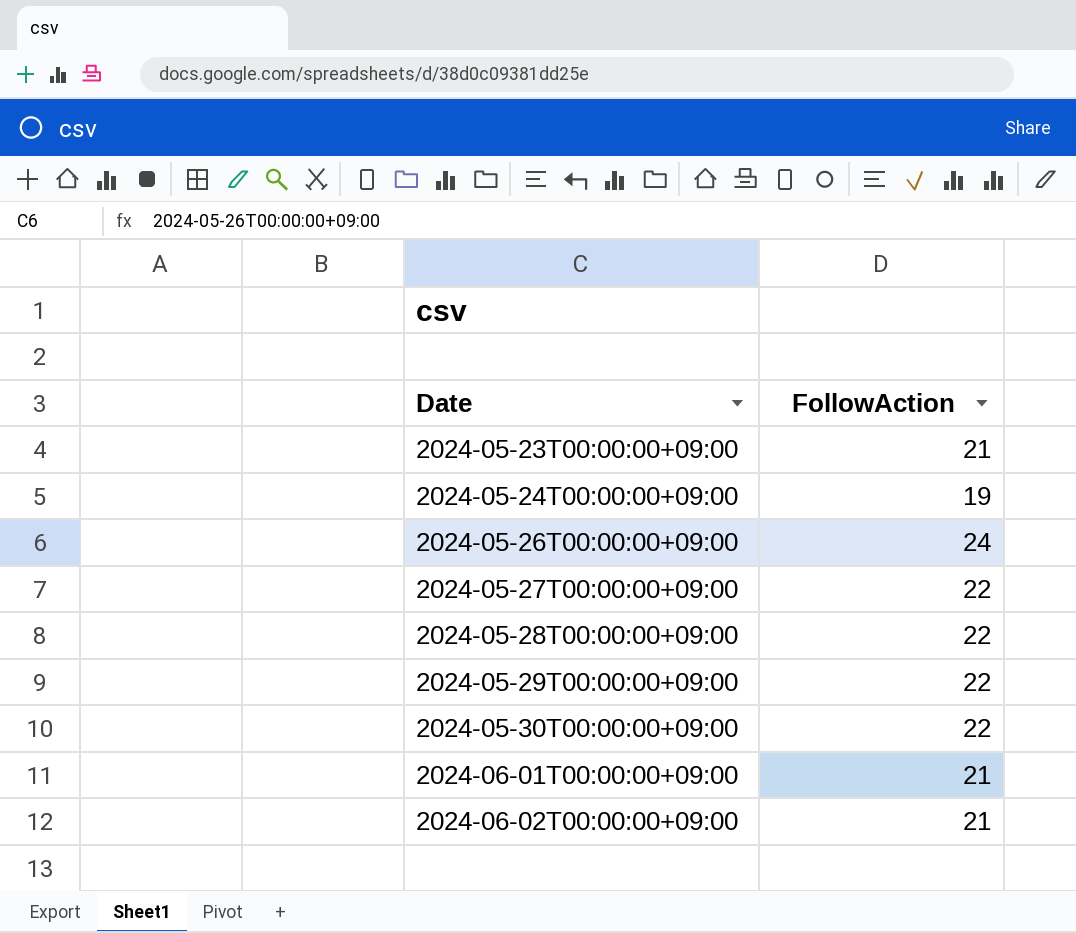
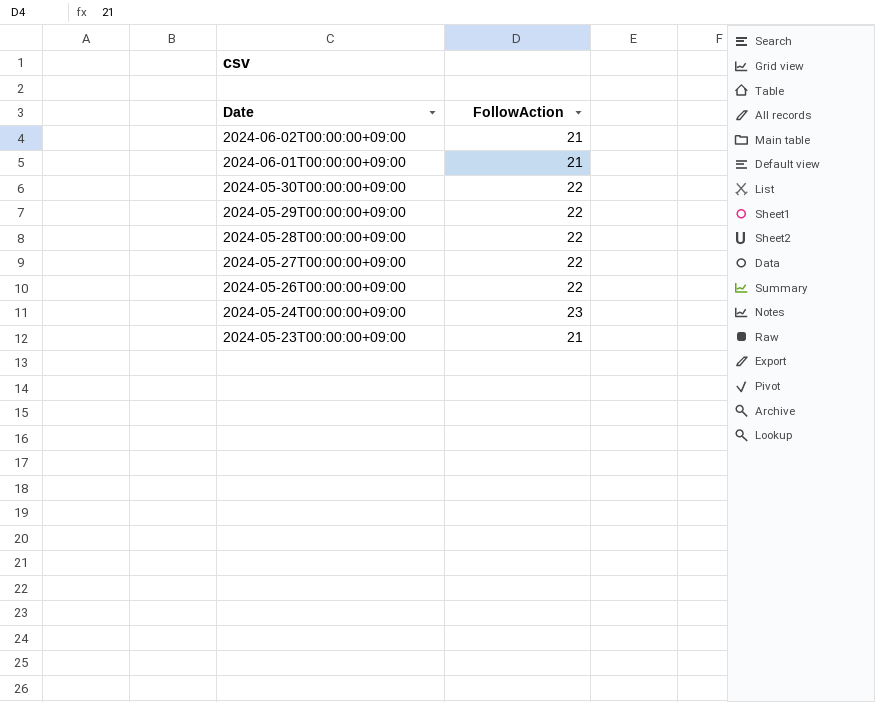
row order: Date ascending -> Date descending
2024-05-26T00:00:00+09:00 | FollowAction: 24 -> 22
2024-05-24T00:00:00+09:00 | FollowAction: 19 -> 23

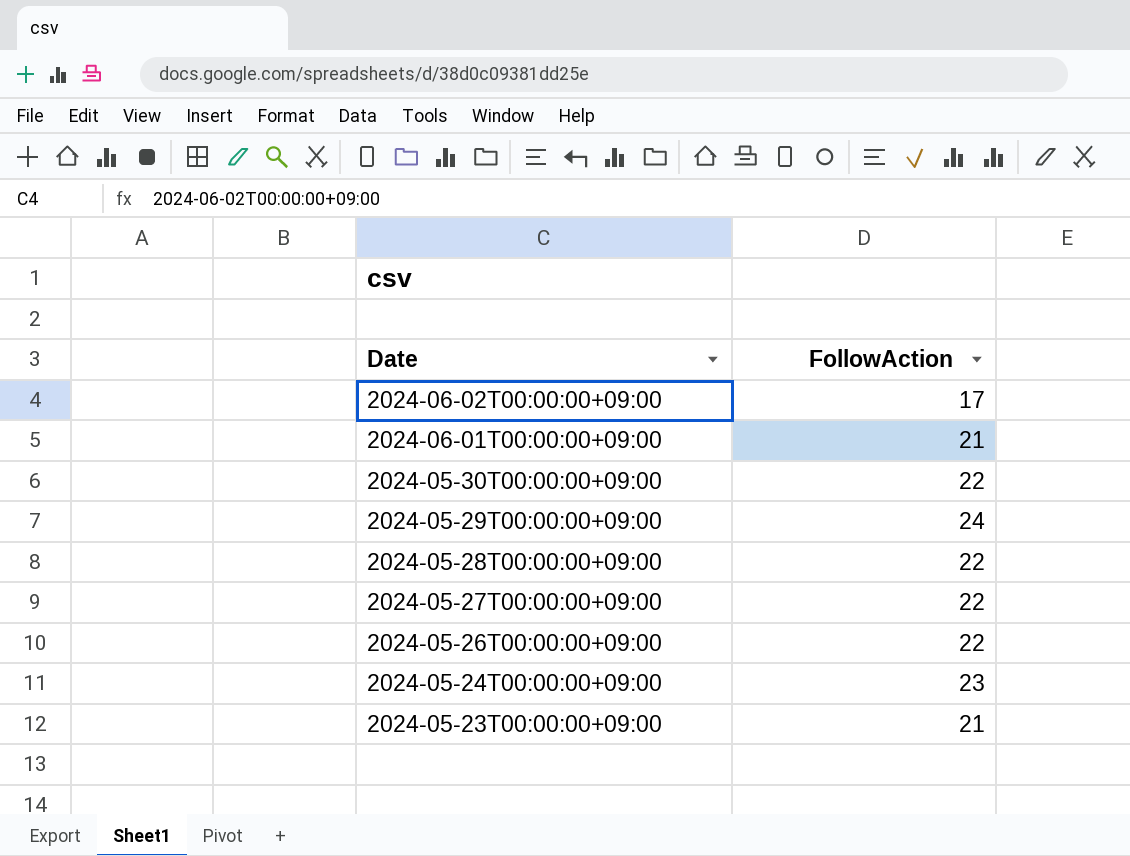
2024-06-02T00:00:00+09:00 | FollowAction: 21 -> 17
2024-05-29T00:00:00+09:00 | FollowAction: 22 -> 24

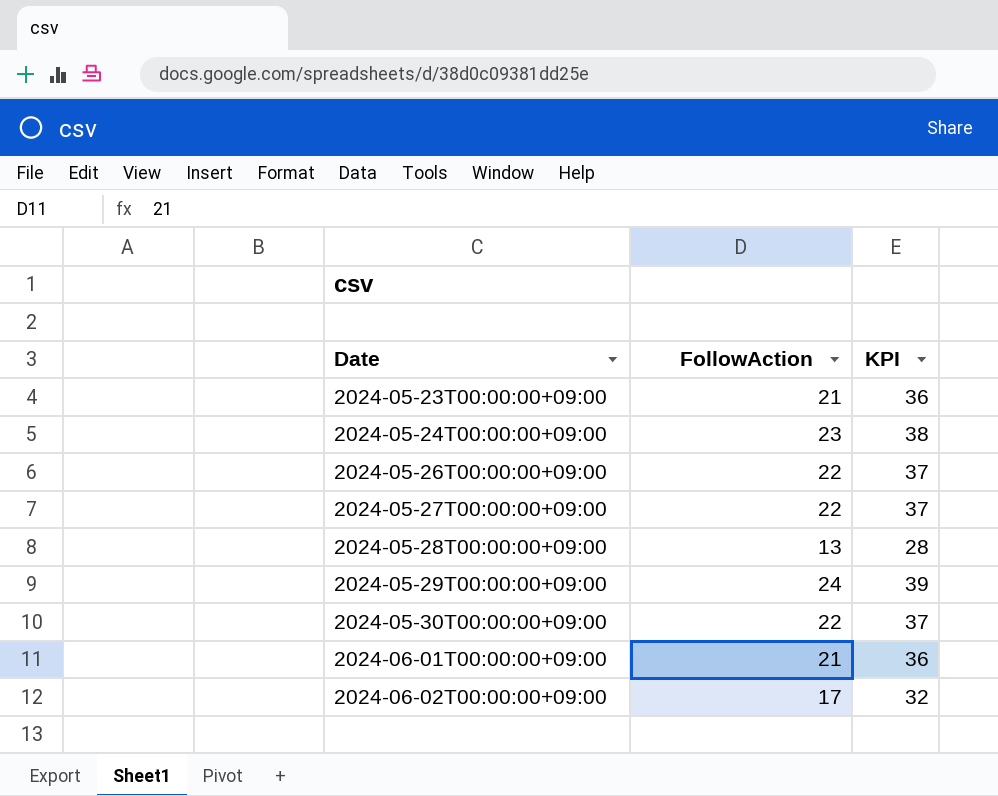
row order: Date descending -> Date ascending
column KPI | formula: none -> [FollowAction] + 15
2024-05-28T00:00:00+09:00 | FollowAction: 22 -> 13

